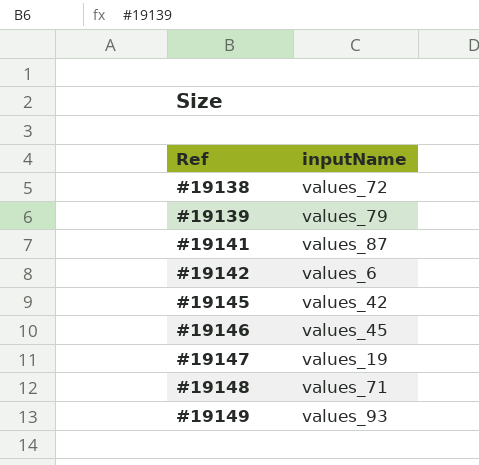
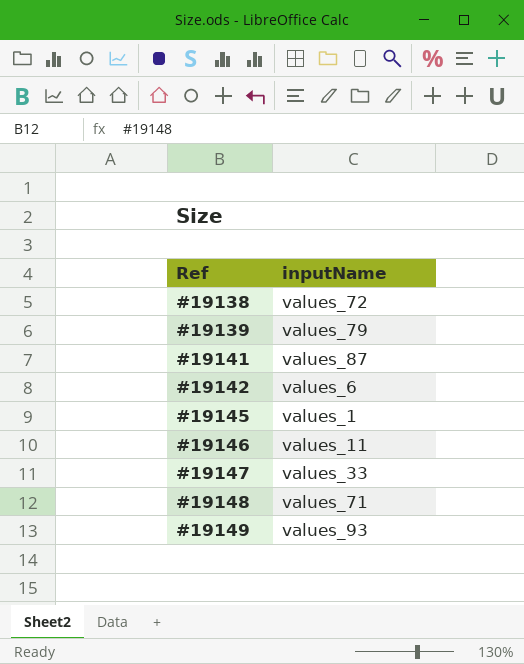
#19145 | inputName: values_42 -> values_1
#19146 | inputName: values_45 -> values_11
#19147 | inputName: values_19 -> values_33

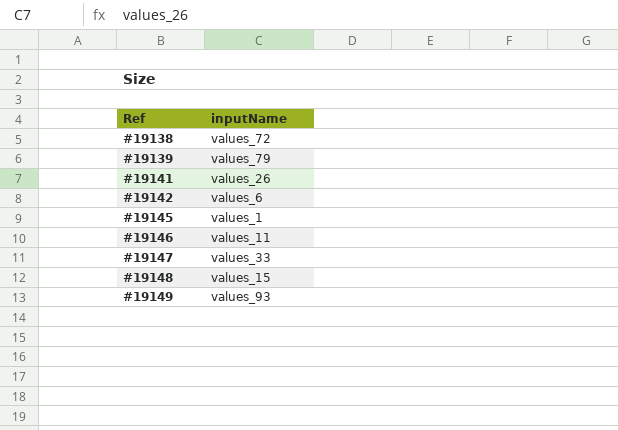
#19141 | inputName: values_87 -> values_26
#19148 | inputName: values_71 -> values_15

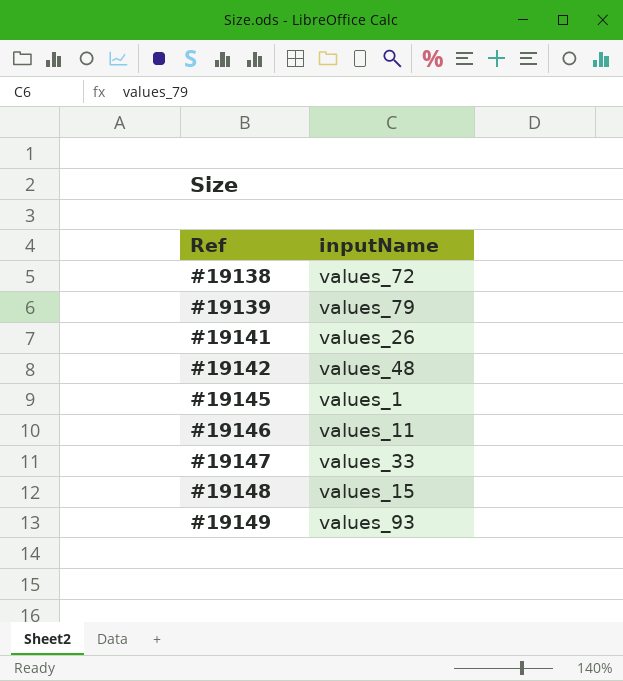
#19142 | inputName: values_6 -> values_48

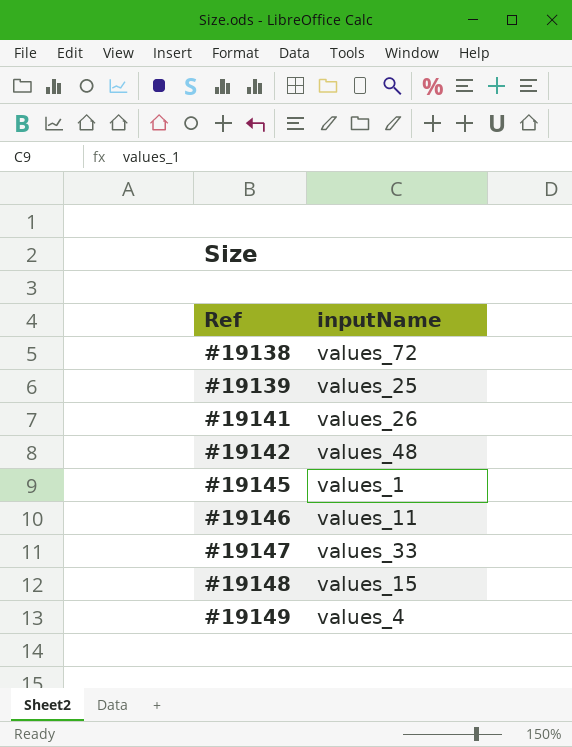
#19139 | inputName: values_79 -> values_25
#19149 | inputName: values_93 -> values_4

